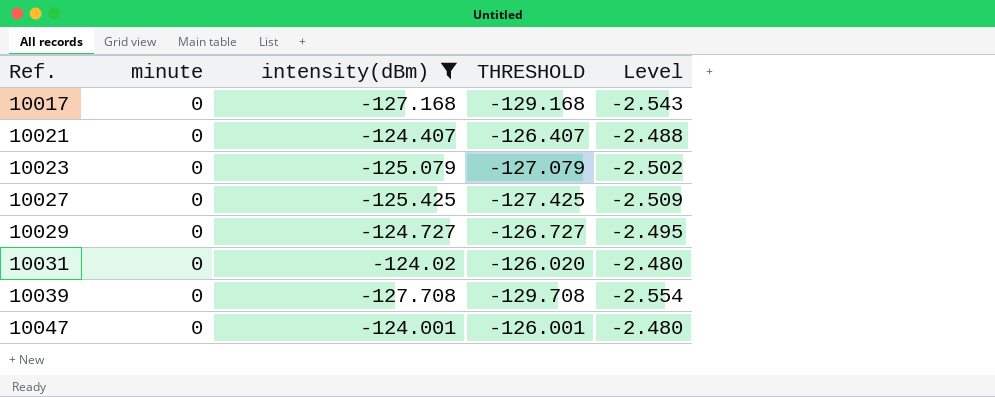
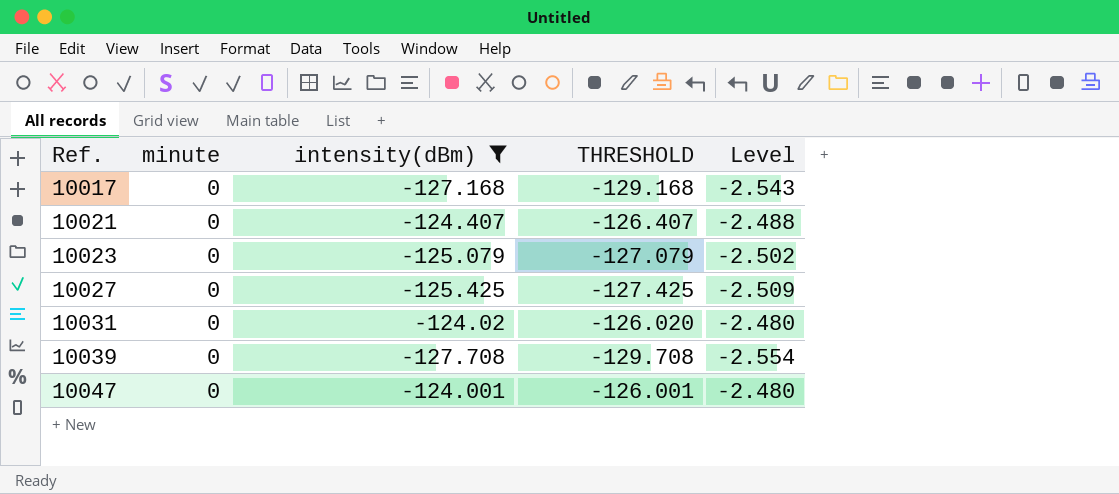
row 10029: 0 | -124.727 | -126.727 | -2.495 -> none

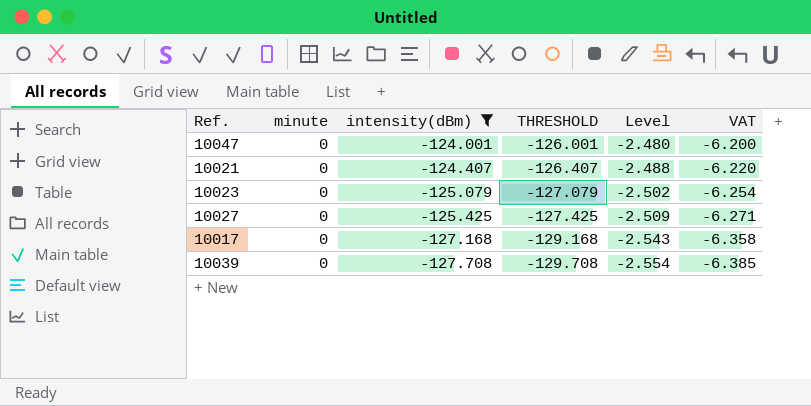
row order: Ref. ascending -> intensity(dBm) descending
column VAT | formula: none -> [intensity(dBm)] * 0.05
row 10031: 0 | -124.02 | -126.020 | -2.480 -> none

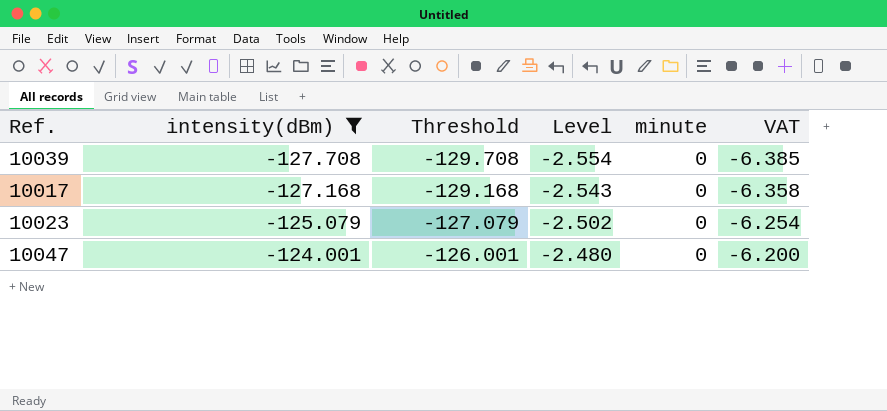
row order: intensity(dBm) descending -> intensity(dBm) ascending
column name: THRESHOLD -> Threshold
column minute | position: 2 -> 5
row 10021: 0 | -124.407 | -126.407 | -2.488 | -6.220 -> none
row 10027: 0 | -125.425 | -127.425 | -2.509 | -6.271 -> none

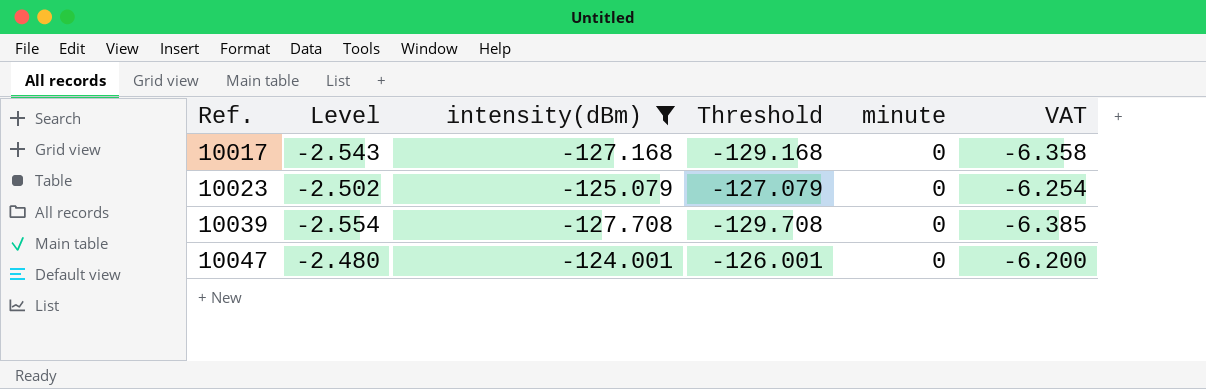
row order: intensity(dBm) ascending -> Ref. ascending
column Level | position: 4 -> 2

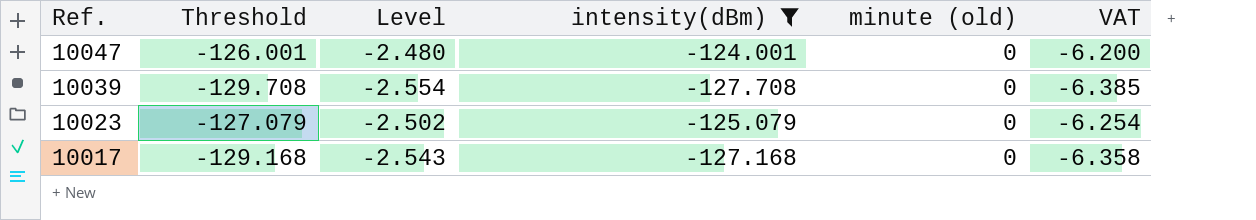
row order: Ref. ascending -> Ref. descending
column Threshold | position: 4 -> 2
column name: minute -> minute (old)

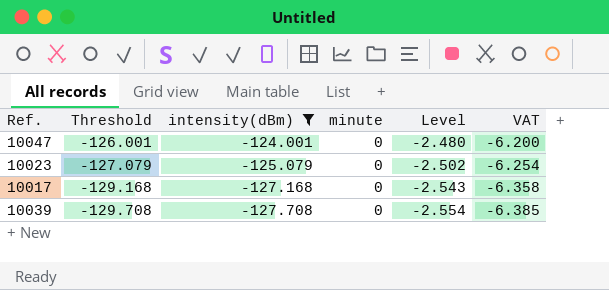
row order: Ref. descending -> Threshold descending
column name: minute (old) -> minute
column Level | position: 3 -> 5

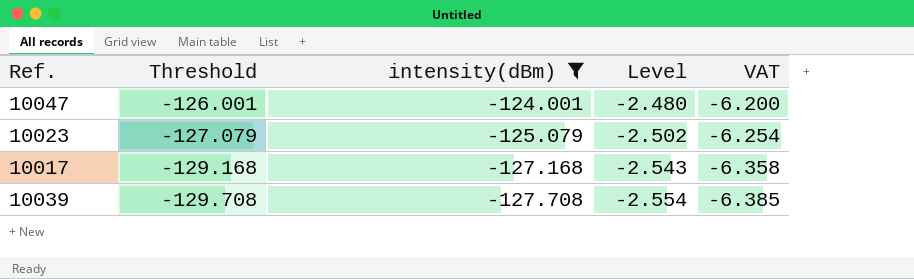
column minute | position: 4 -> none

